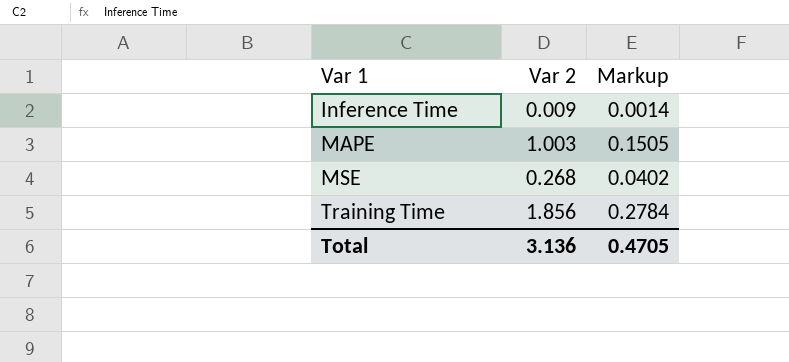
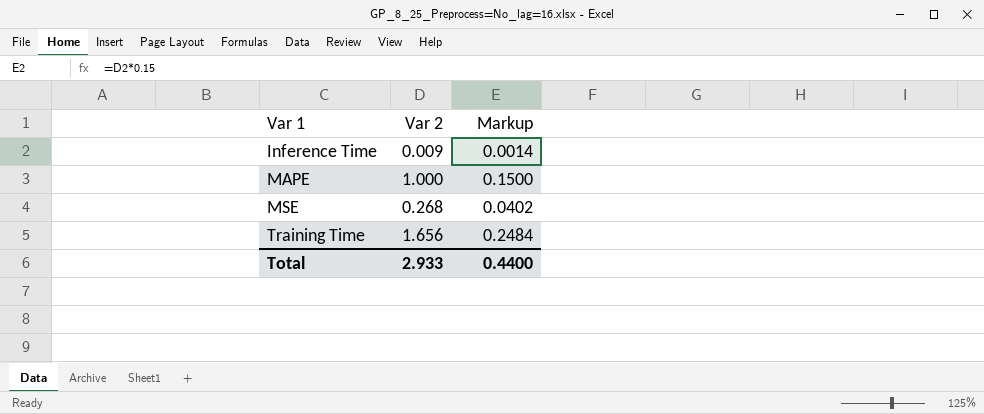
MAPE | Var 2: 1.003 -> 1.000
MAPE | Markup: 0.1505 -> 0.1500
Training Time | Var 2: 1.856 -> 1.656
Training Time | Markup: 0.2784 -> 0.2484
Total | Var 2: 3.136 -> 2.933
Total | Markup: 0.4705 -> 0.4400

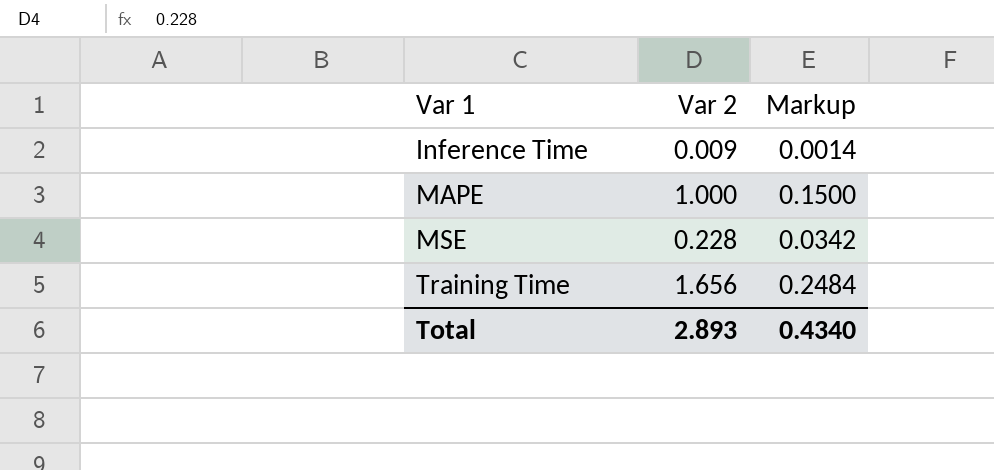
MSE | Var 2: 0.268 -> 0.228
MSE | Markup: 0.0402 -> 0.0342
Total | Var 2: 2.933 -> 2.893
Total | Markup: 0.4400 -> 0.4340

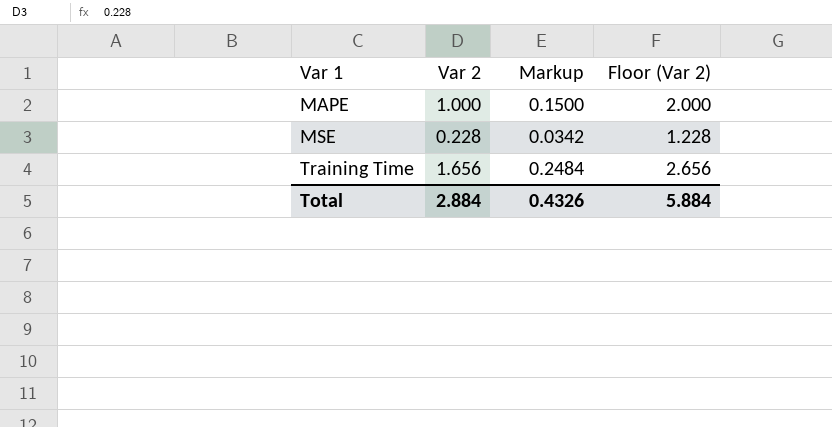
column Floor (Var 2) | formula: none -> [Var 2] + 1
row Inference Time: 0.009 | 0.0014 -> none
Total | Var 2: 2.893 -> 2.884
Total | Markup: 0.4340 -> 0.4326

